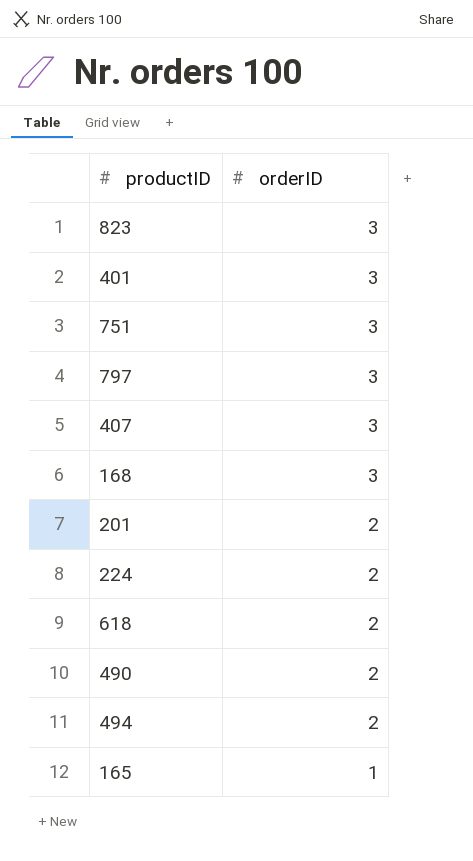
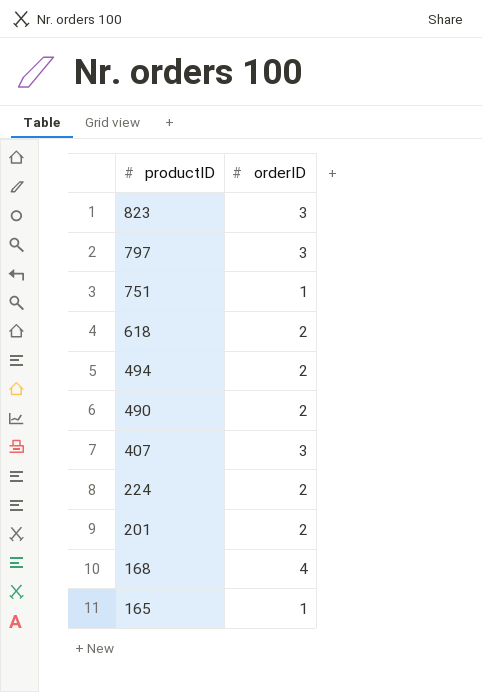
row order: orderID descending -> productID descending
row 401: 3 -> none
751 | orderID: 3 -> 1
168 | orderID: 3 -> 4

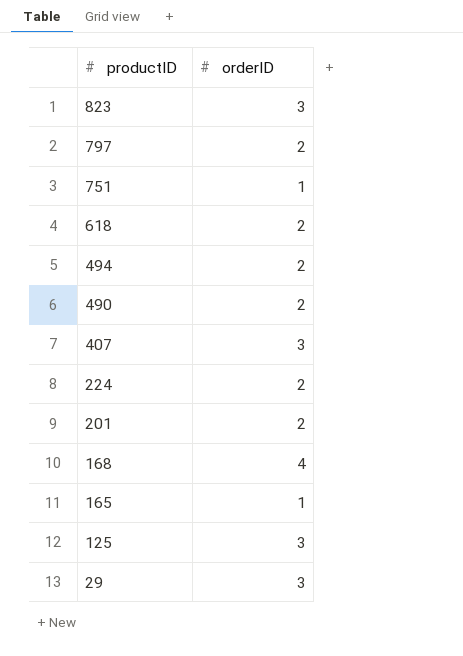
797 | orderID: 3 -> 2
row 125: none -> 3
row 29: none -> 3

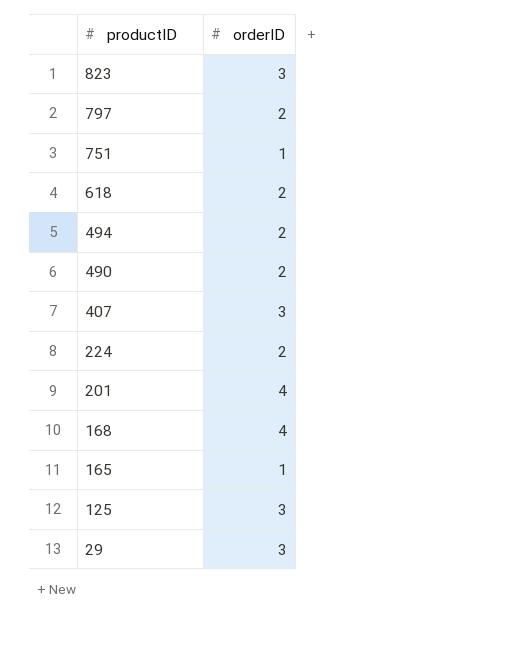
201 | orderID: 2 -> 4

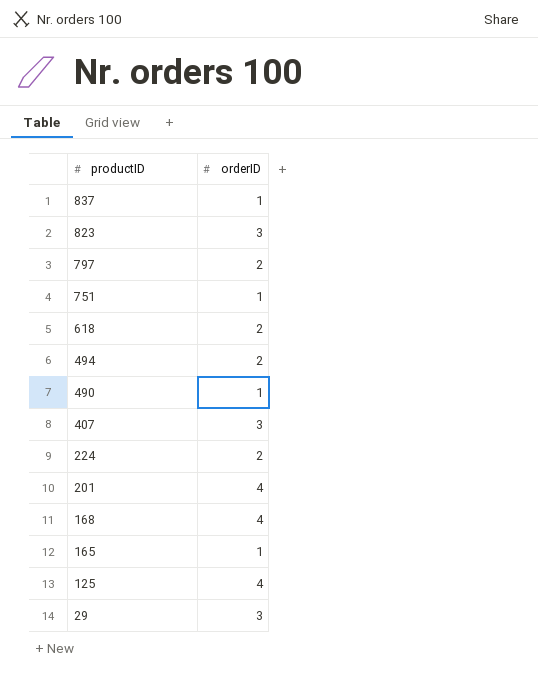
row 837: none -> 1
490 | orderID: 2 -> 1
125 | orderID: 3 -> 4

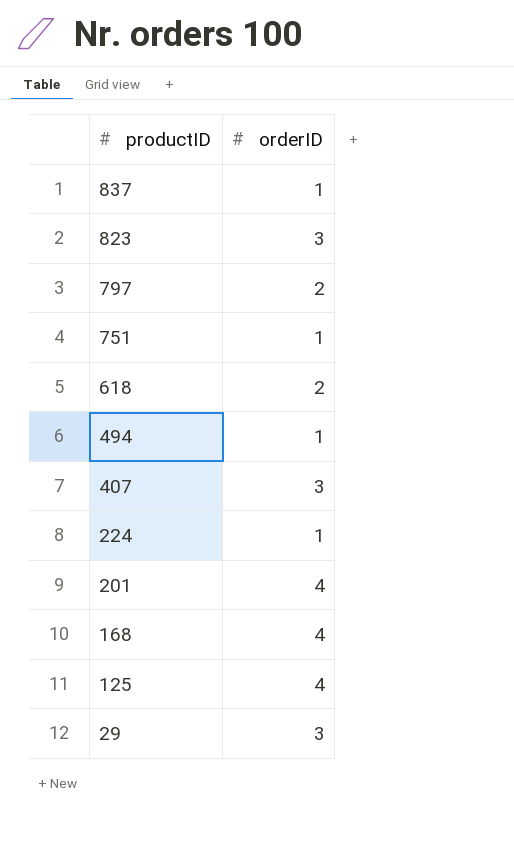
row 490: 1 -> none
row 165: 1 -> none
494 | orderID: 2 -> 1
224 | orderID: 2 -> 1

